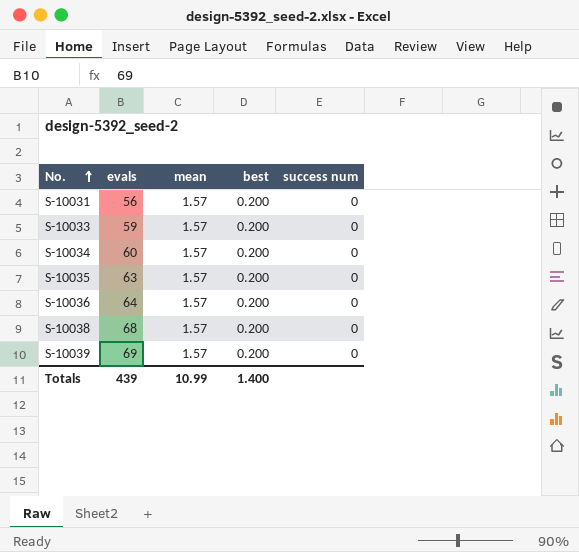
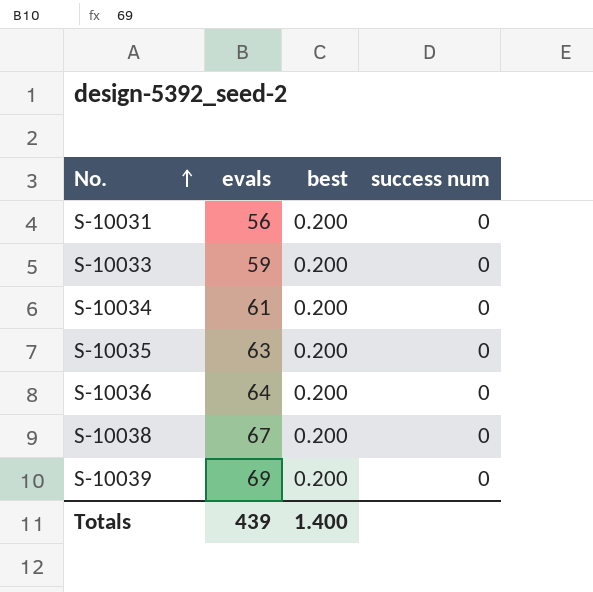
column mean | position: 3 -> none
S-10034 | evals: 60 -> 61
S-10038 | evals: 68 -> 67

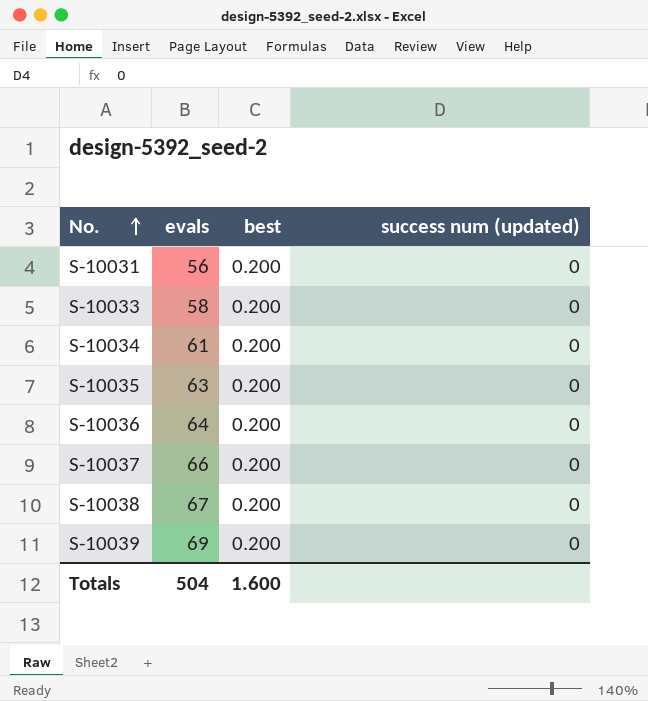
column name: success num -> success num (updated)
S-10033 | evals: 59 -> 58
row S-10037: none -> 66 | 0.200 | 0
Totals | evals: 439 -> 504
Totals | best: 1.400 -> 1.600

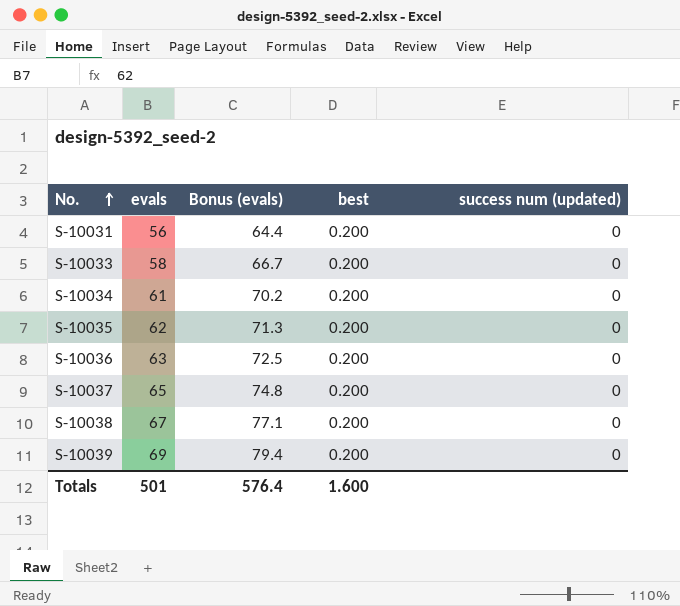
column Bonus (evals) | formula: none -> [evals] * 1.15
S-10035 | evals: 63 -> 62
S-10036 | evals: 64 -> 63
S-10037 | evals: 66 -> 65
Totals | evals: 504 -> 501

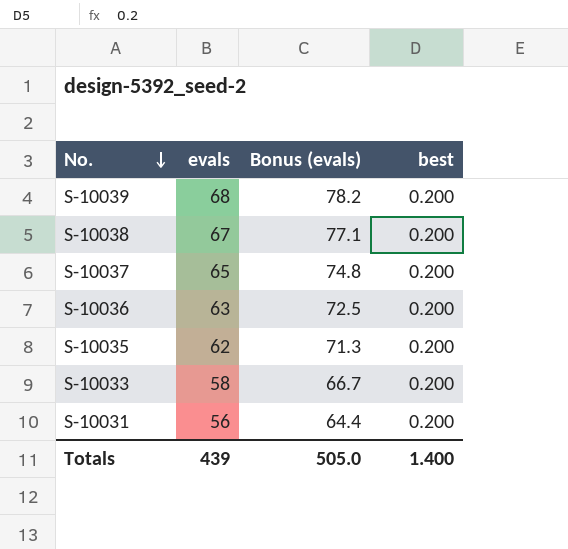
row order: No. ascending -> No. descending
column success num (updated) | position: 5 -> none
row S-10034: 61 | 70.2 | 0.200 | 0 -> none
S-10039 | evals: 69 -> 68
S-10039 | Bonus (evals): 79.4 -> 78.2
Totals | evals: 501 -> 439
Totals | Bonus (evals): 576.4 -> 505.0
Totals | best: 1.600 -> 1.400

